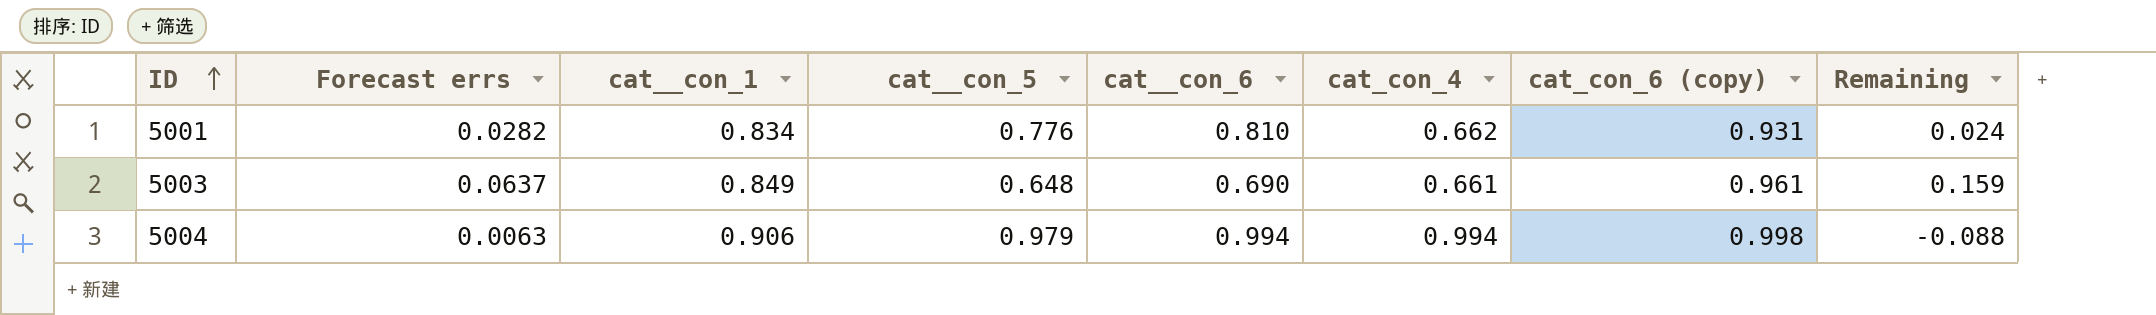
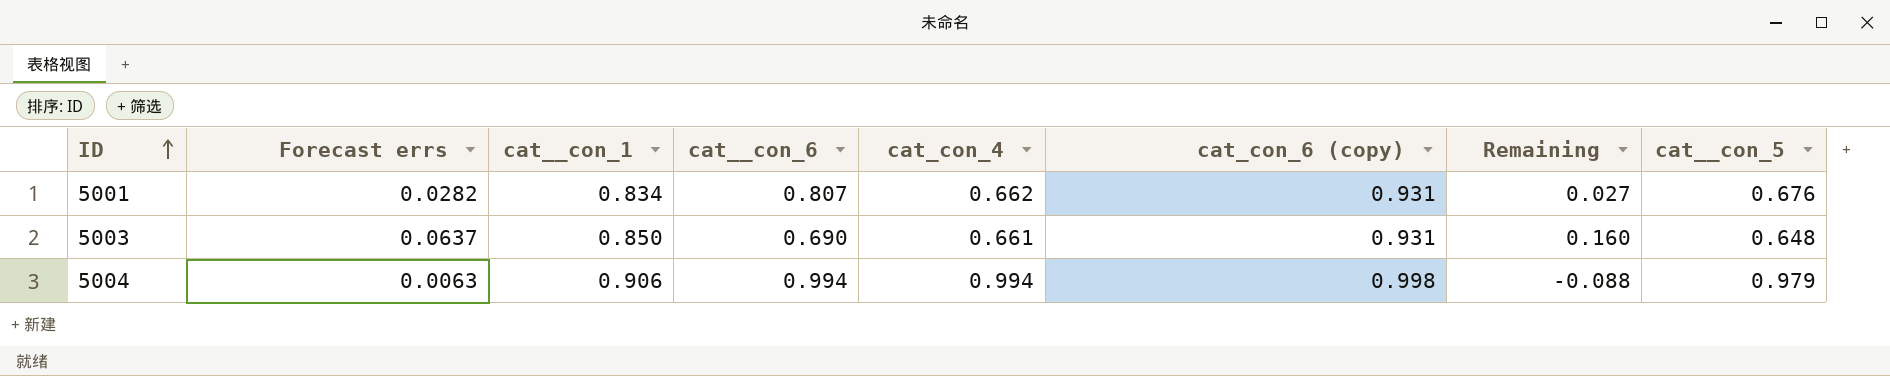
column cat__con_5 | position: 4 -> 8
5001 | cat__con_6: 0.810 -> 0.807
5001 | Remaining: 0.024 -> 0.027
5001 | cat__con_5: 0.776 -> 0.676
5003 | cat__con_1: 0.849 -> 0.850
5003 | cat_con_6 (copy): 0.961 -> 0.931
5003 | Remaining: 0.159 -> 0.160

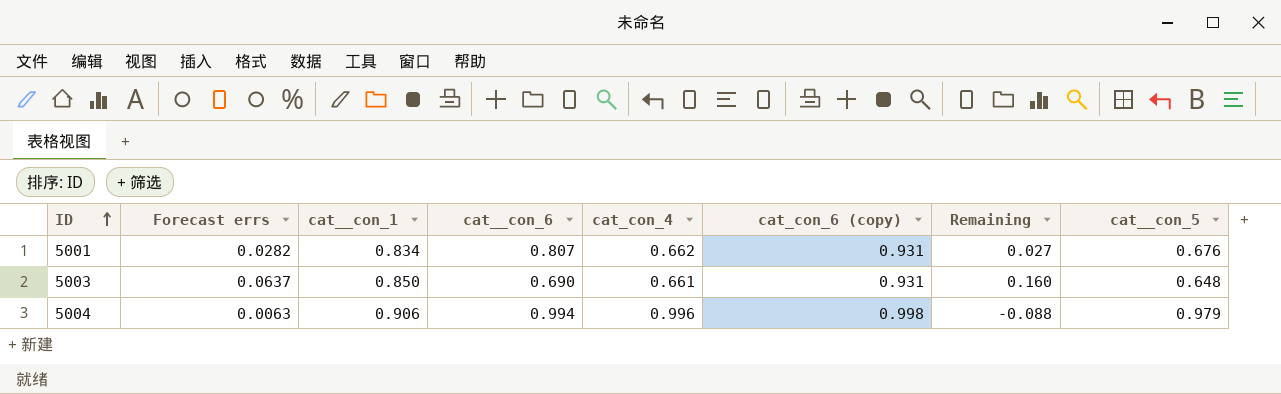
5004 | cat_con_4: 0.994 -> 0.996

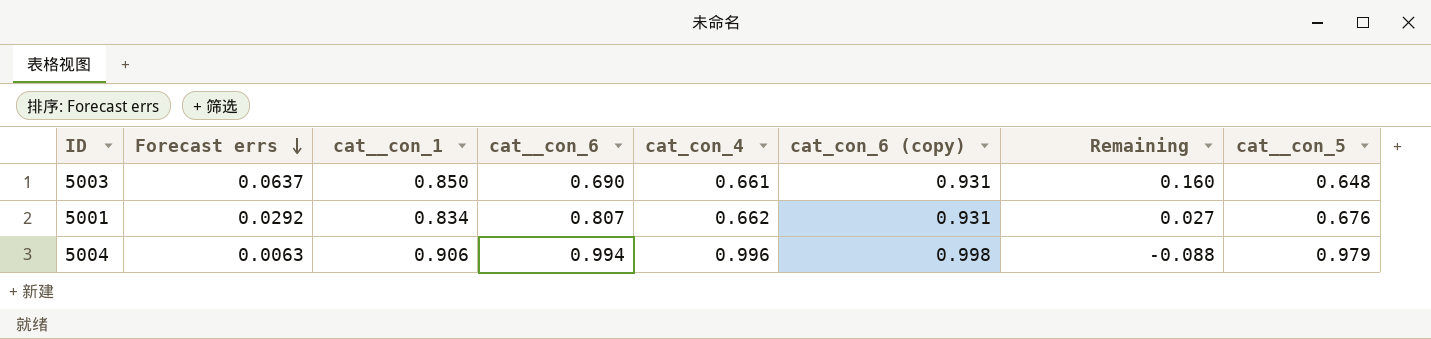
row order: ID ascending -> Forecast errs descending
5001 | Forecast errs: 0.0282 -> 0.0292

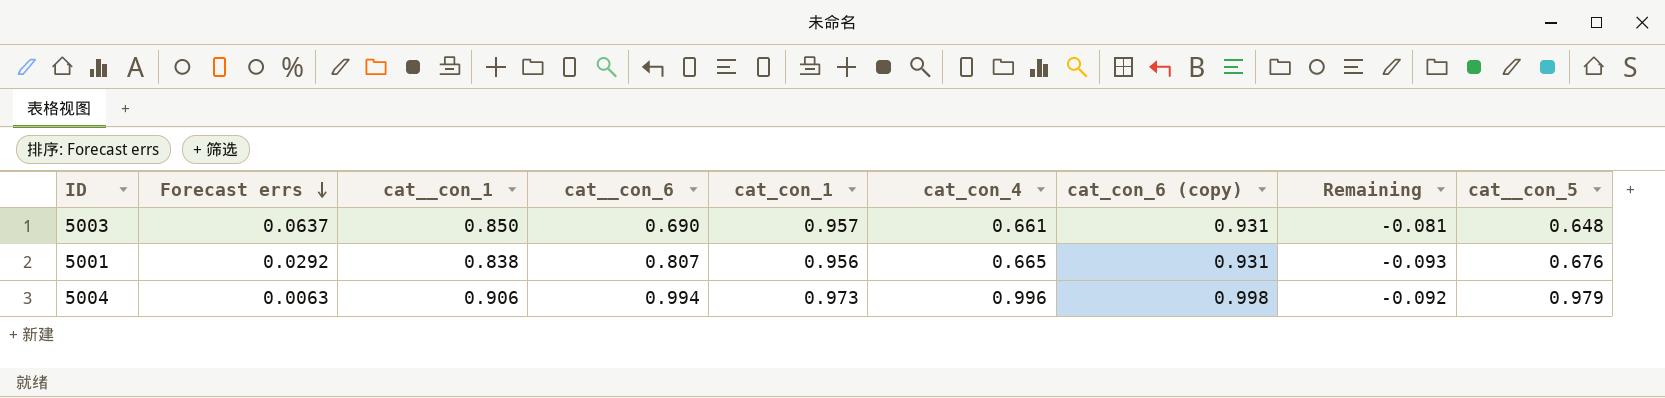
column cat_con_1 | position: none -> 5
column Remaining | formula: [cat__con_1] - [cat__con_6] -> [cat__con_1] - [cat_con_6 (copy)]
5001 | cat__con_1: 0.834 -> 0.838
5001 | cat_con_4: 0.662 -> 0.665

